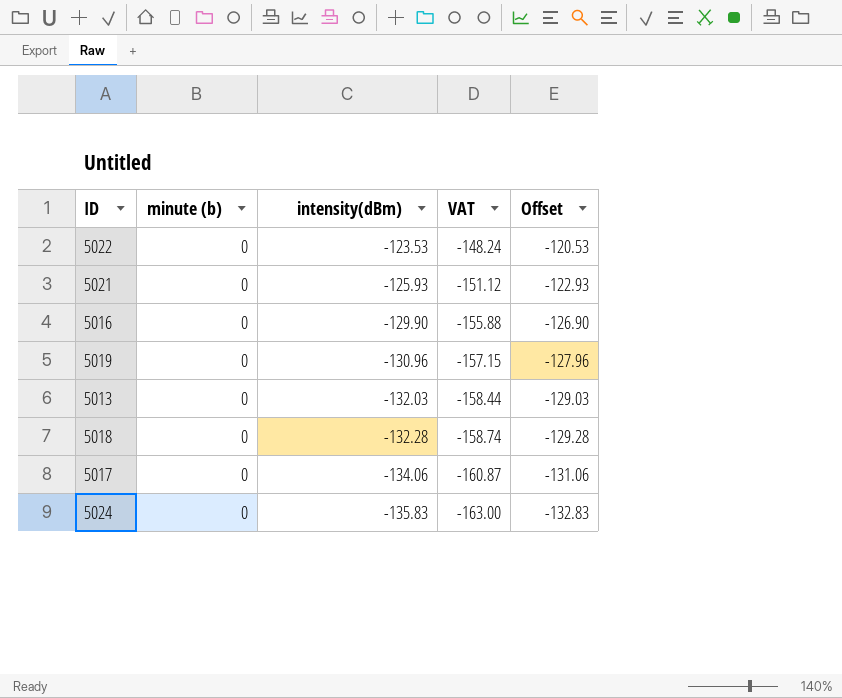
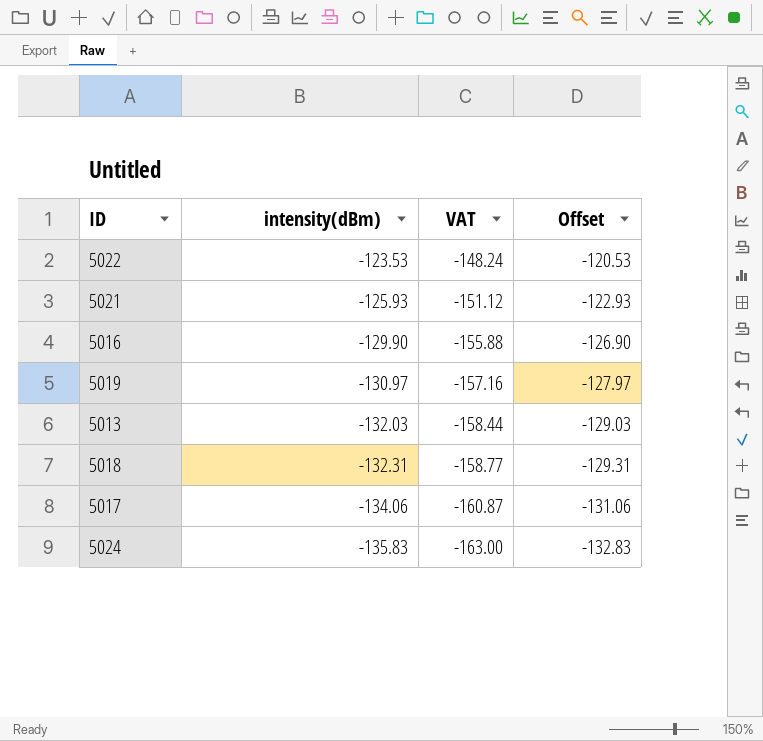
column minute (b) | position: 2 -> none
5019 | intensity(dBm): -130.96 -> -130.97
5019 | VAT: -157.15 -> -157.16
5019 | Offset: -127.96 -> -127.97
5018 | intensity(dBm): -132.28 -> -132.31
5018 | VAT: -158.74 -> -158.77
5018 | Offset: -129.28 -> -129.31

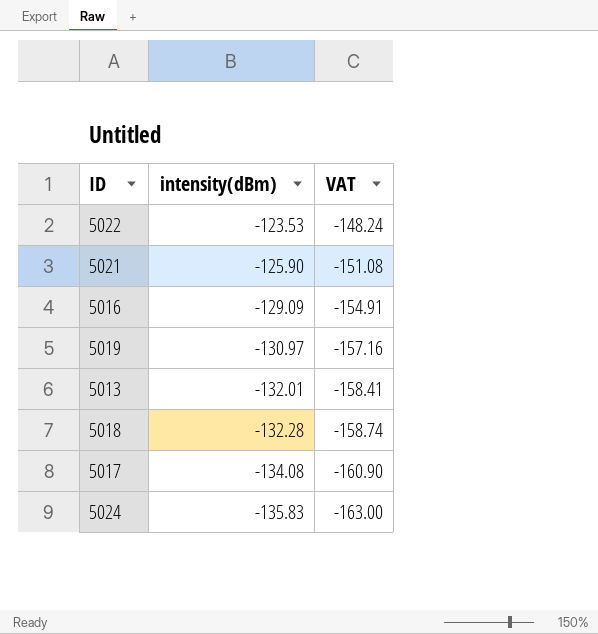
column Offset | formula: [intensity(dBm)] + 3 -> none
5021 | intensity(dBm): -125.93 -> -125.90
5021 | VAT: -151.12 -> -151.08
5016 | intensity(dBm): -129.90 -> -129.09
5016 | VAT: -155.88 -> -154.91
5013 | intensity(dBm): -132.03 -> -132.01
5013 | VAT: -158.44 -> -158.41
5018 | intensity(dBm): -132.31 -> -132.28
5018 | VAT: -158.77 -> -158.74
5017 | intensity(dBm): -134.06 -> -134.08
5017 | VAT: -160.87 -> -160.90

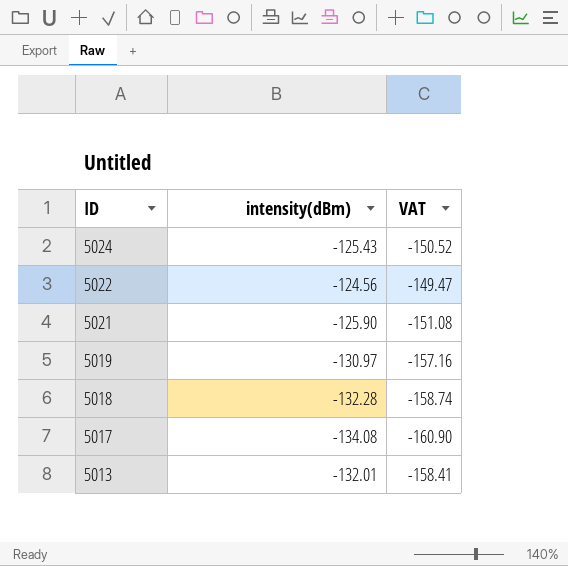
row order: intensity(dBm) descending -> ID descending
row 5016: -129.09 | -154.91 -> none
5024 | intensity(dBm): -135.83 -> -125.43
5024 | VAT: -163.00 -> -150.52
5022 | intensity(dBm): -123.53 -> -124.56
5022 | VAT: -148.24 -> -149.47

